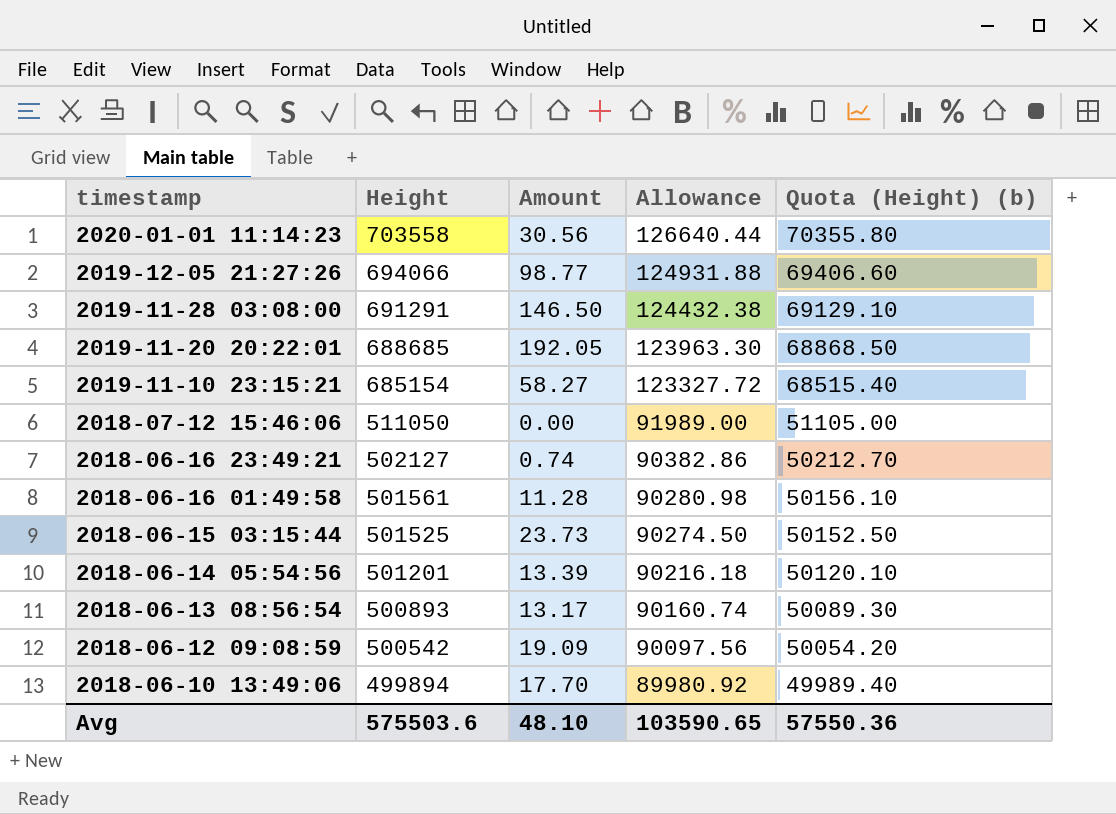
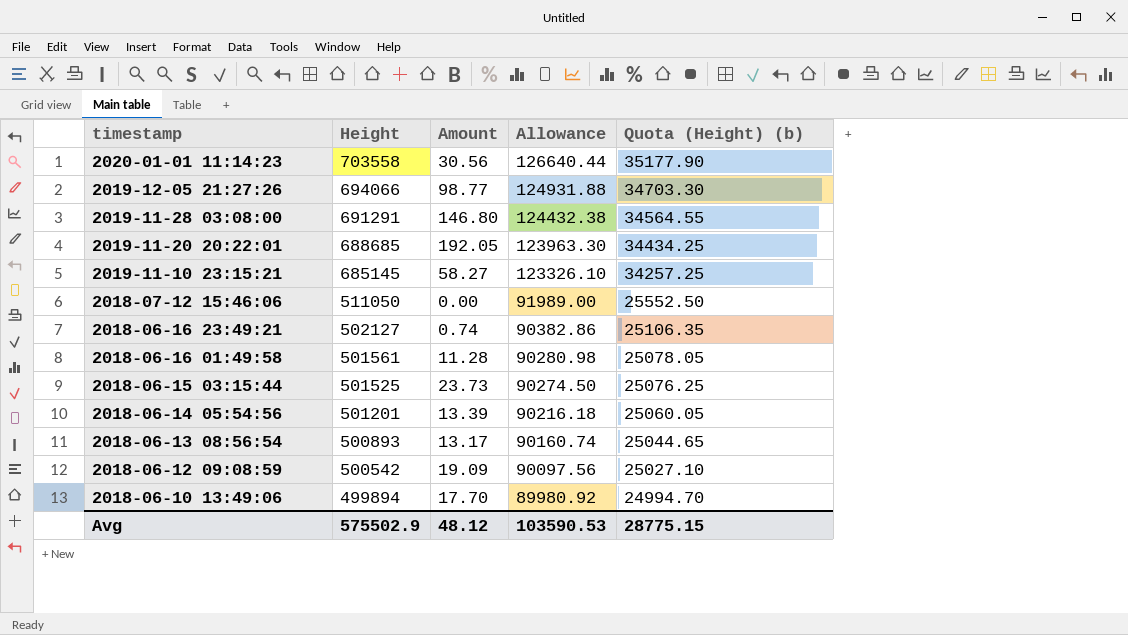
column Quota (Height) (b) | formula: [Height] * 0.1 -> [Height] * 0.05
2019-11-28 03:08:00 | Amount: 146.50 -> 146.80
2019-11-10 23:15:21 | Height: 685154 -> 685145
2019-11-10 23:15:21 | Allowance: 123327.72 -> 123326.10
Avg | Height: 575503.6 -> 575502.9
Avg | Amount: 48.10 -> 48.12
Avg | Allowance: 103590.65 -> 103590.53
Avg | Quota (Height) (b): 57550.36 -> 28775.15

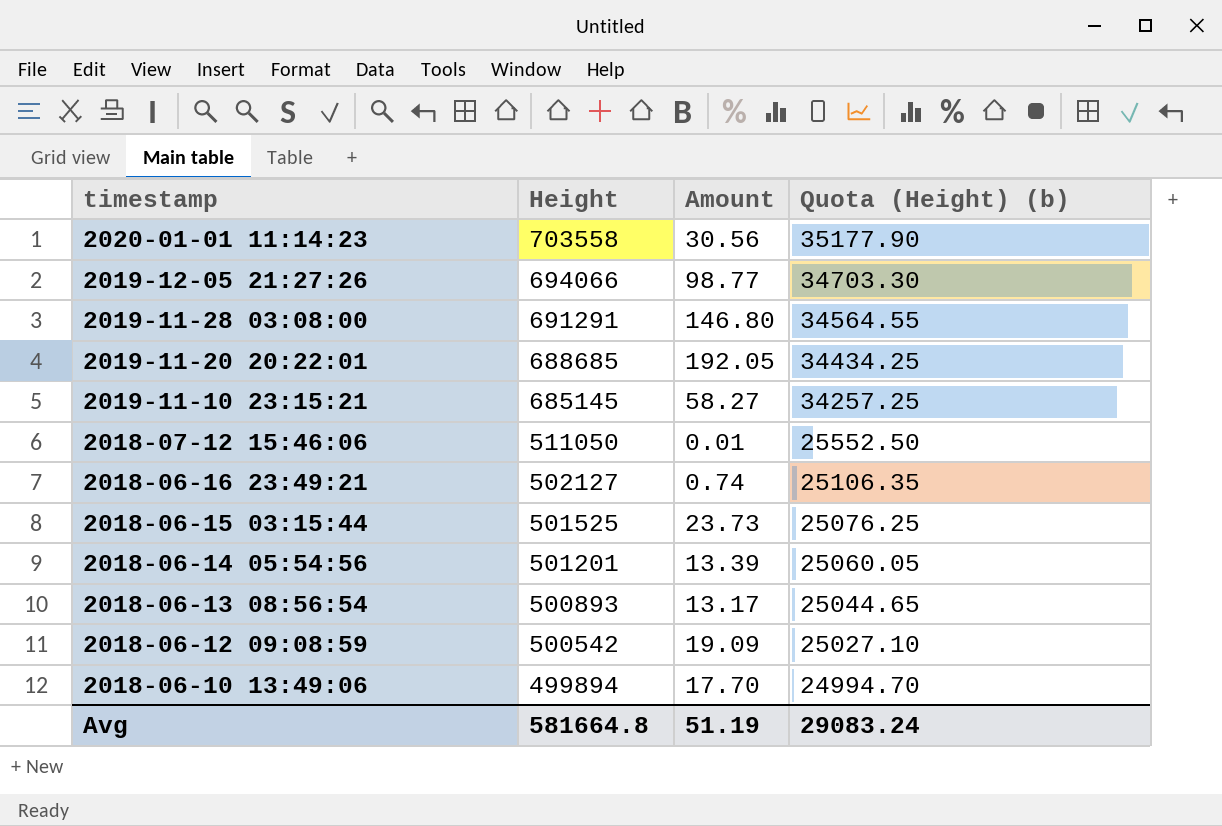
column Allowance | formula: [Height] * 0.18 -> none
row 2018-06-16 01:49:58: 501561 | 11.28 | 90280.98 | 25078.05 -> none
2018-07-12 15:46:06 | Amount: 0.00 -> 0.01
Avg | Height: 575502.9 -> 581664.8
Avg | Amount: 48.12 -> 51.19
Avg | Quota (Height) (b): 28775.15 -> 29083.24

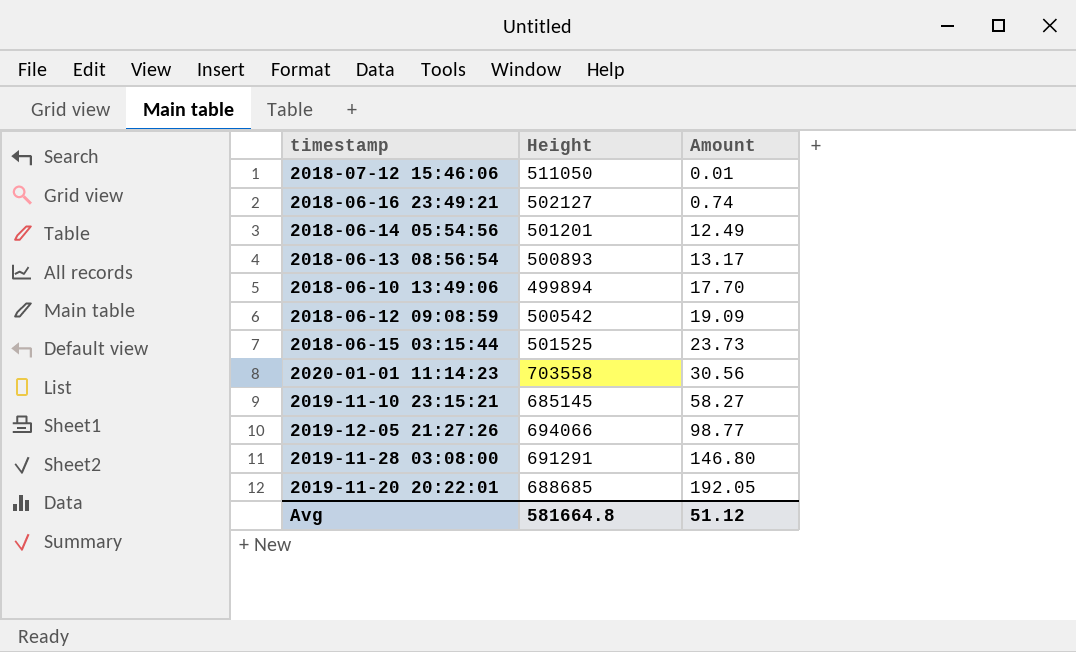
row order: timestamp descending -> Amount ascending
column Quota (Height) (b) | formula: [Height] * 0.05 -> none
2018-06-14 05:54:56 | Amount: 13.39 -> 12.49
Avg | Amount: 51.19 -> 51.12

